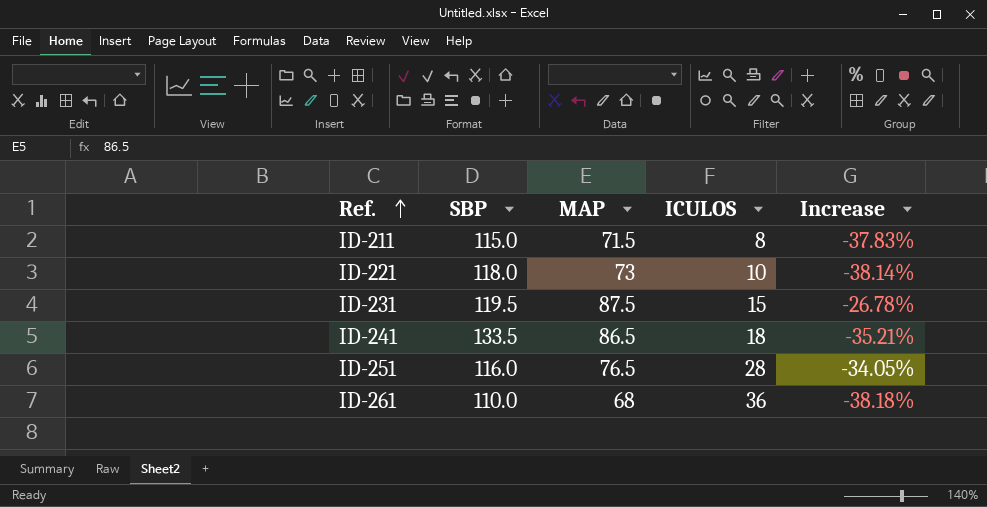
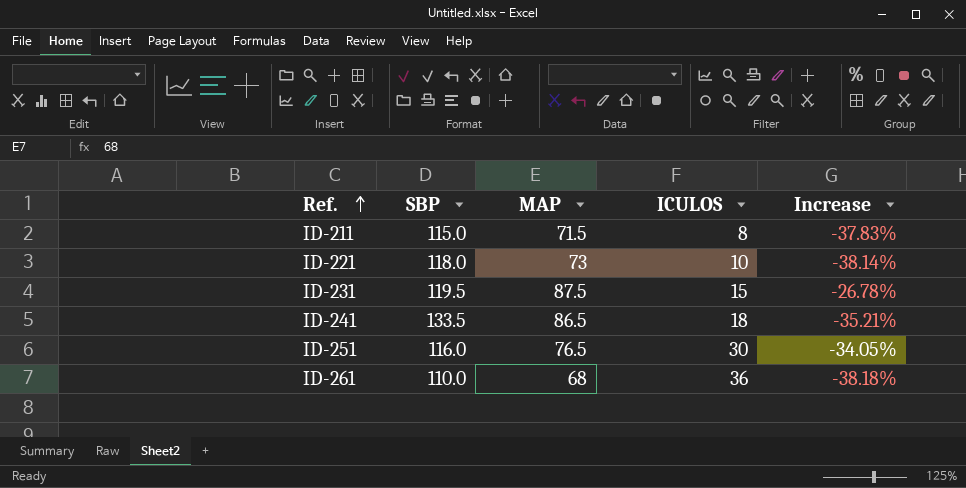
ID-251 | ICULOS: 28 -> 30

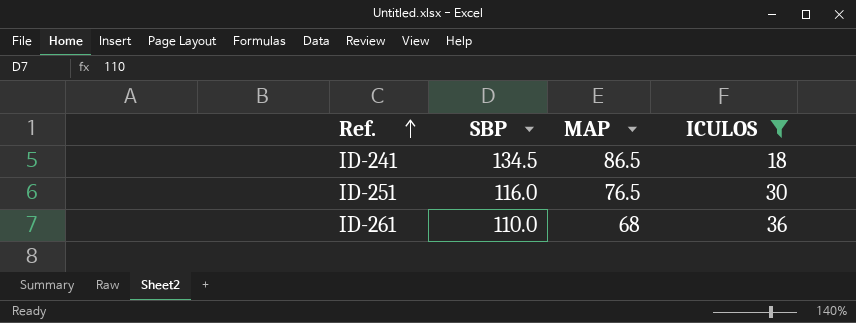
filter: none -> ICULOS >= 18
column Increase | formula: ([MAP] - [SBP]) / [SBP] -> none
ID-241 | SBP: 133.5 -> 134.5

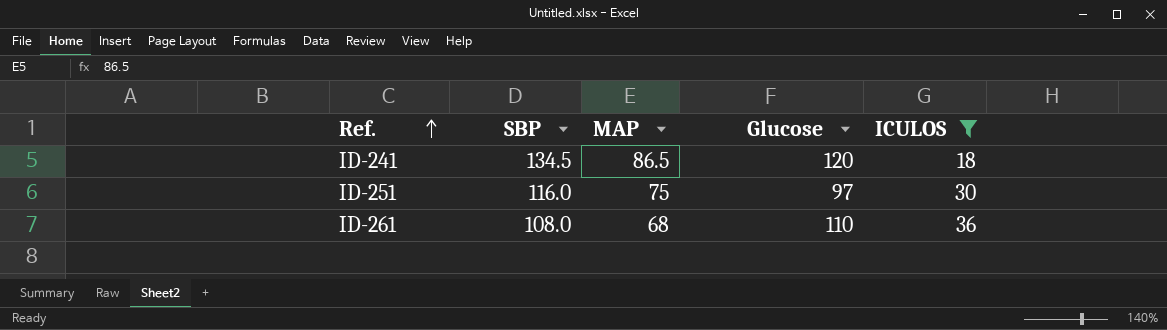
column Glucose | position: none -> 4
ID-251 | MAP: 76.5 -> 75
ID-261 | SBP: 110.0 -> 108.0

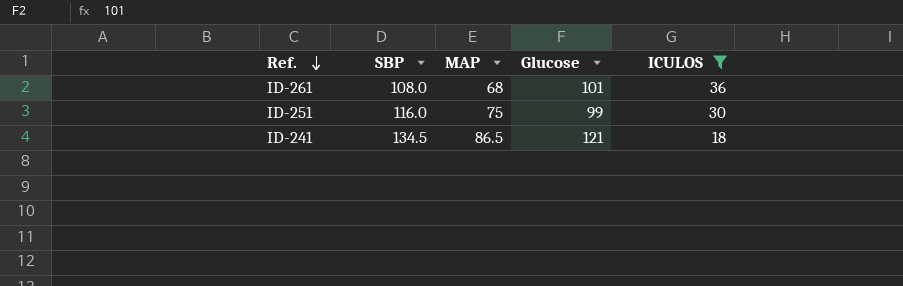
row order: Ref. ascending -> Ref. descending
ID-261 | Glucose: 110 -> 101
ID-251 | Glucose: 97 -> 99
ID-241 | Glucose: 120 -> 121

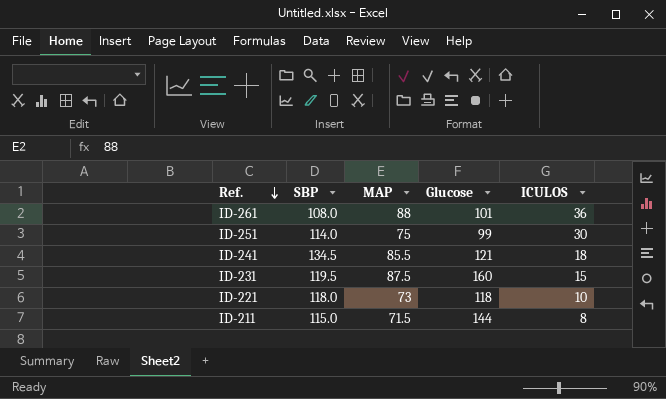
filter: ICULOS >= 18 -> none
ID-261 | MAP: 68 -> 88
ID-251 | SBP: 116.0 -> 114.0
ID-241 | MAP: 86.5 -> 85.5

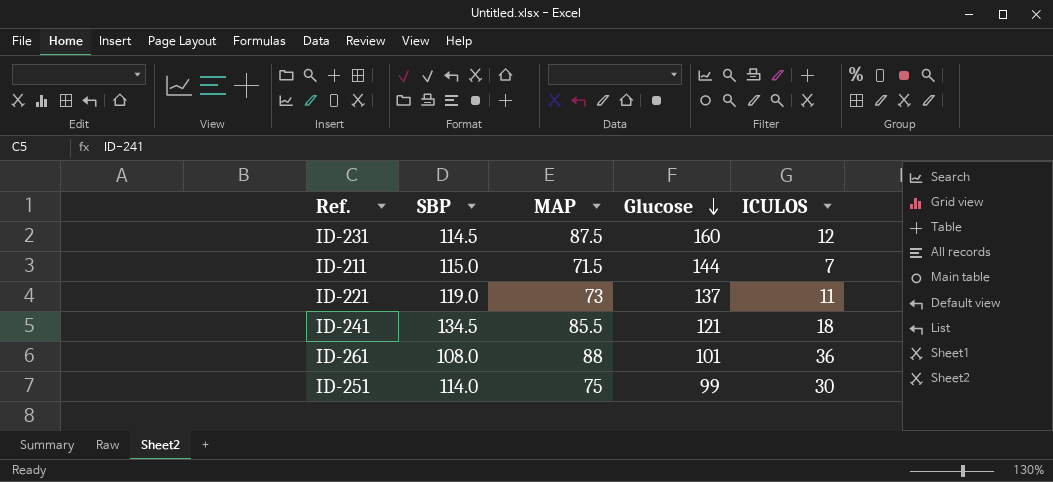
row order: Ref. descending -> Glucose descending
ID-231 | SBP: 119.5 -> 114.5
ID-231 | ICULOS: 15 -> 12
ID-211 | ICULOS: 8 -> 7
ID-221 | SBP: 118.0 -> 119.0
ID-221 | Glucose: 118 -> 137
ID-221 | ICULOS: 10 -> 11

